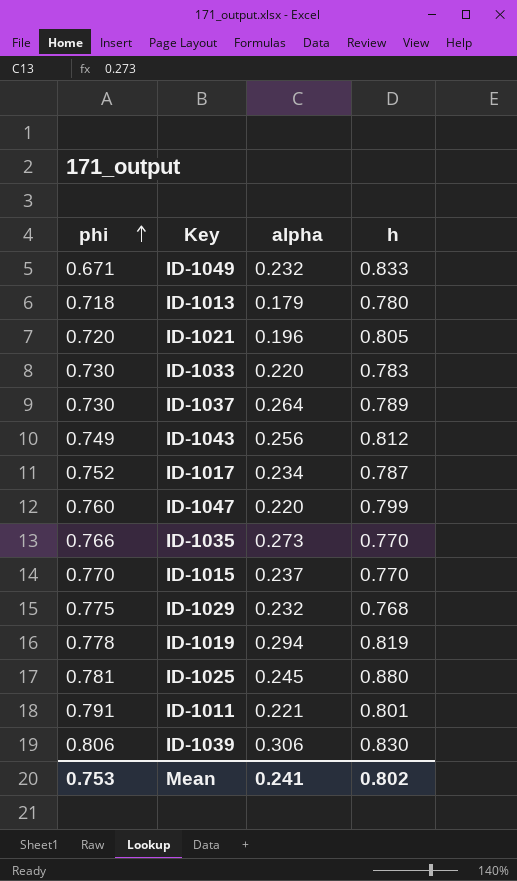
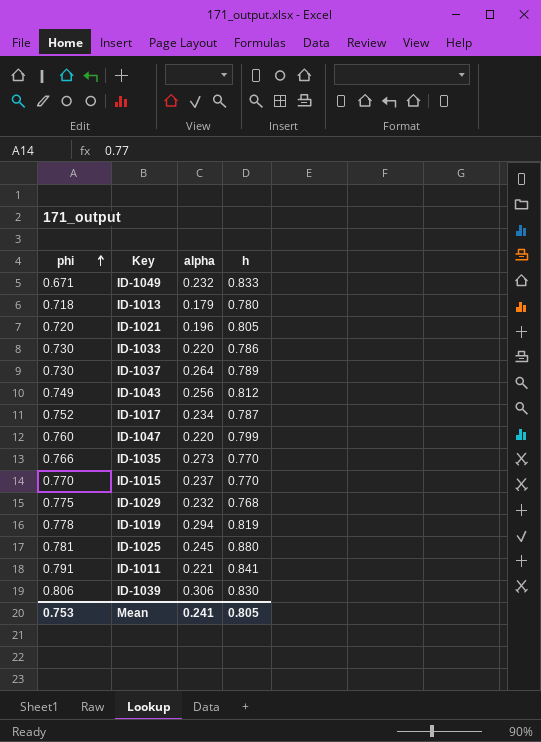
ID-1033 | h: 0.783 -> 0.786
ID-1011 | h: 0.801 -> 0.841
Mean | h: 0.802 -> 0.805

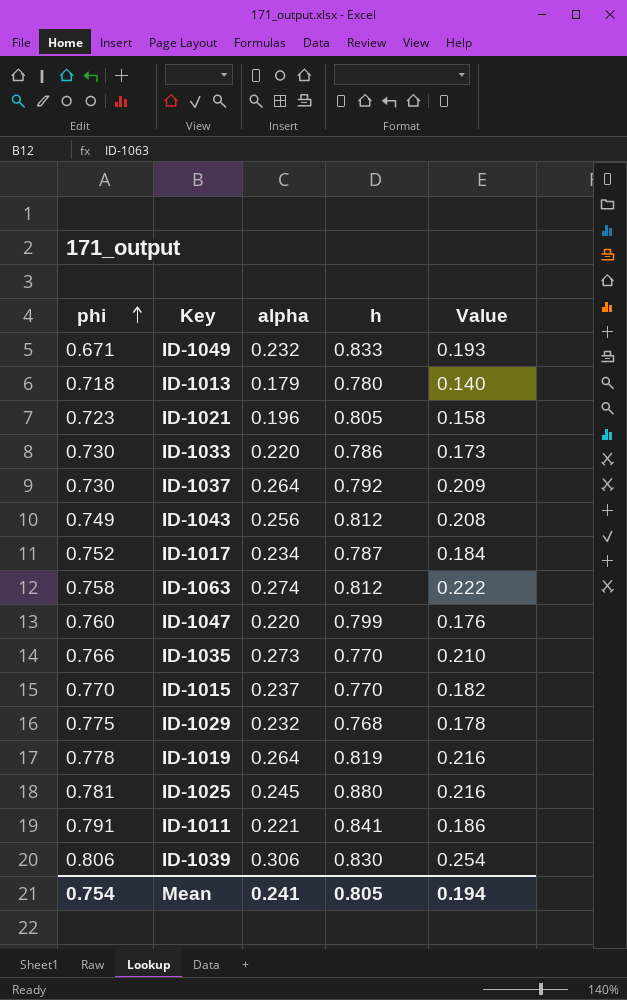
column Value | formula: none -> [alpha] * [h]
ID-1021 | phi: 0.720 -> 0.723
ID-1037 | h: 0.789 -> 0.792
row ID-1063: none -> 0.758 | 0.274 | 0.812 | 0.222
ID-1019 | alpha: 0.294 -> 0.264
Mean | phi: 0.753 -> 0.754

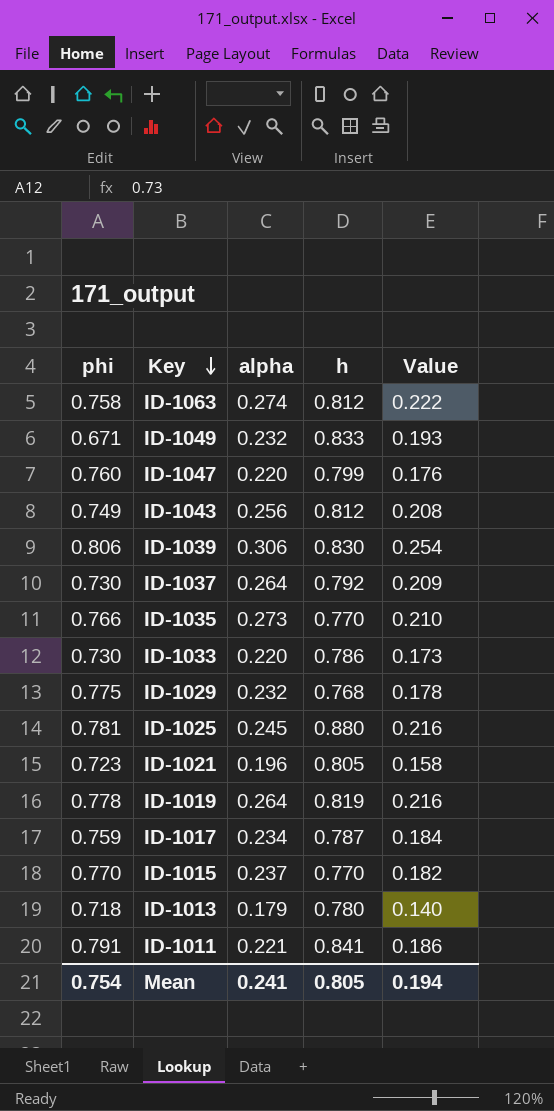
row order: phi ascending -> Key descending
ID-1017 | phi: 0.752 -> 0.759

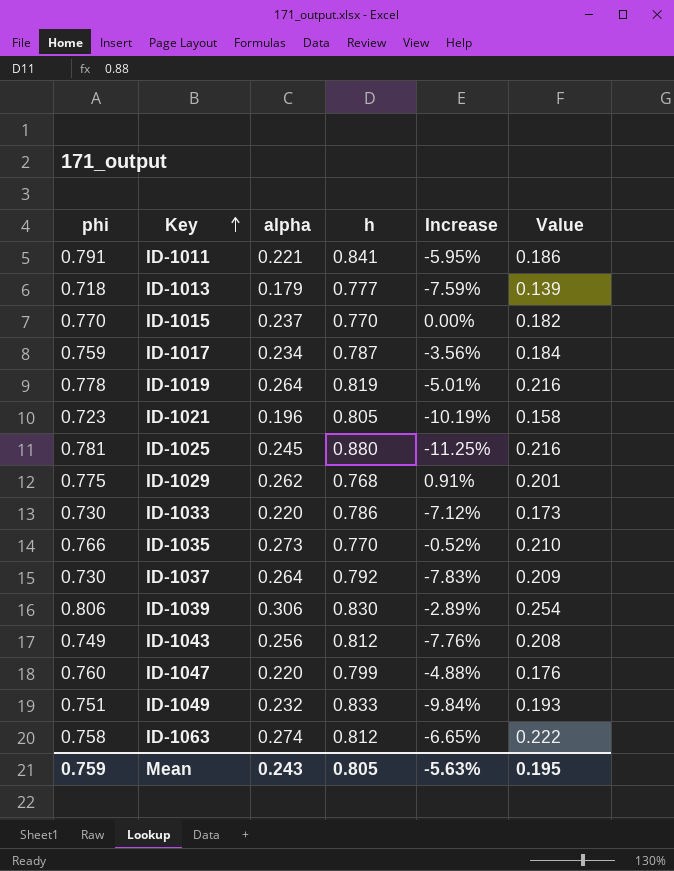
row order: Key descending -> Key ascending
column Increase | formula: none -> ([phi] - [h]) / [h]
ID-1013 | h: 0.780 -> 0.777
ID-1013 | Value: 0.140 -> 0.139
ID-1029 | alpha: 0.232 -> 0.262
ID-1029 | Value: 0.178 -> 0.201
ID-1049 | phi: 0.671 -> 0.751
Mean | phi: 0.754 -> 0.759
Mean | alpha: 0.241 -> 0.243
Mean | Value: 0.194 -> 0.195

